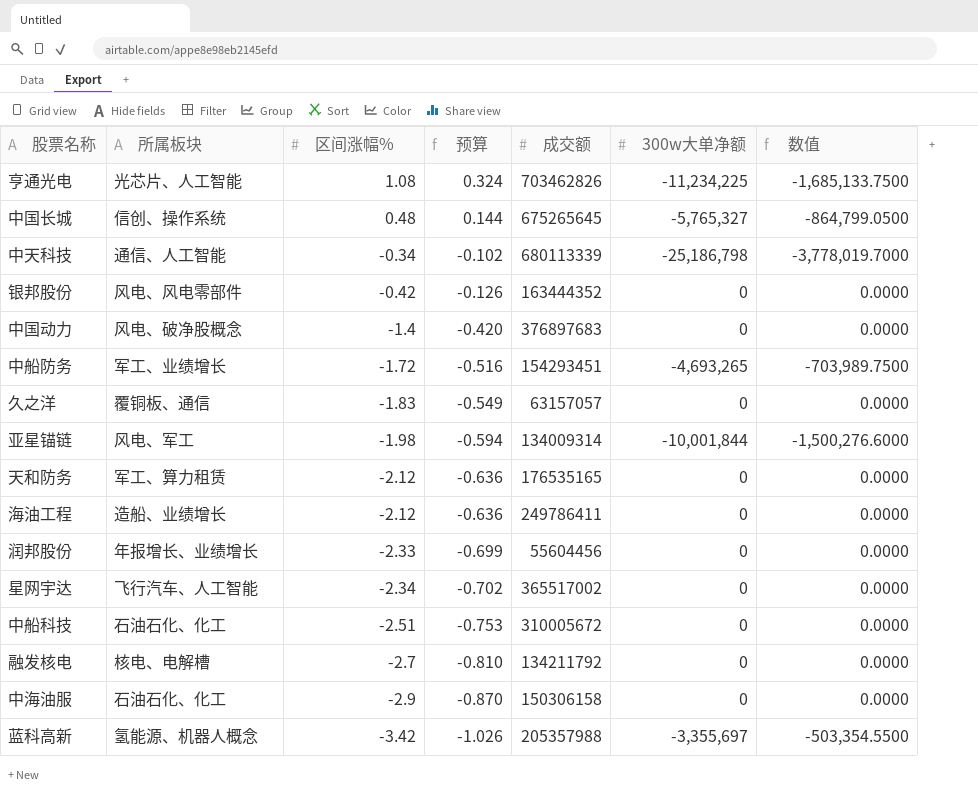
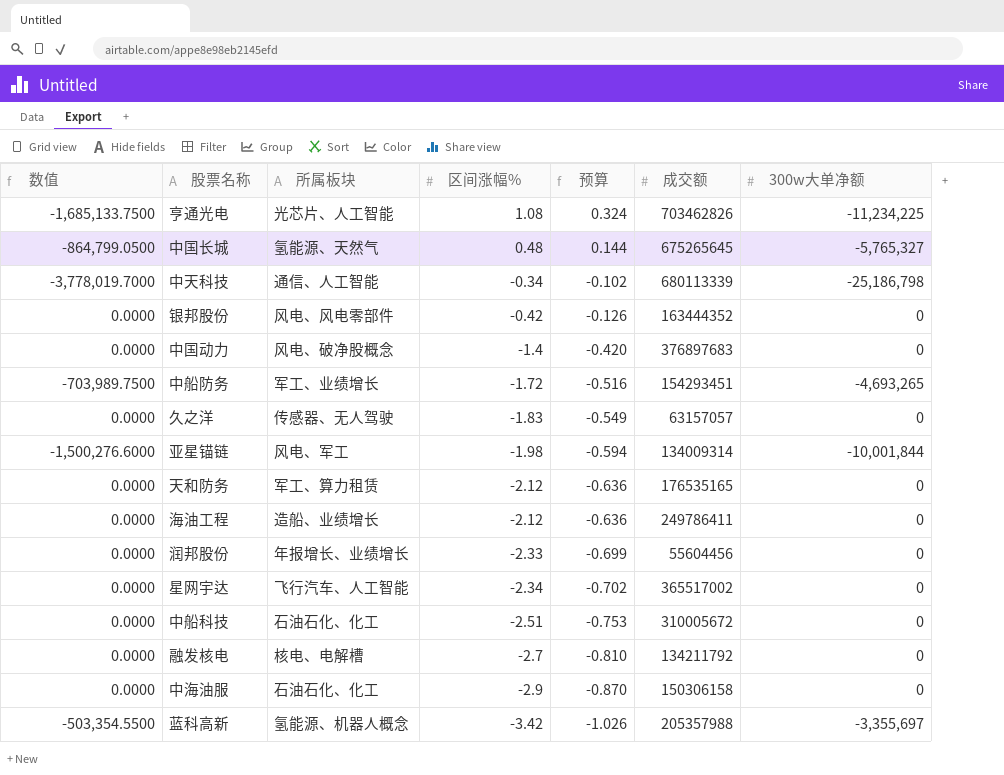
column 数值 | position: 7 -> 1
中国长城 | 所属板块: 信创、操作系统 -> 氢能源、天然气
久之洋 | 所属板块: 覆铜板、通信 -> 传感器、无人驾驶

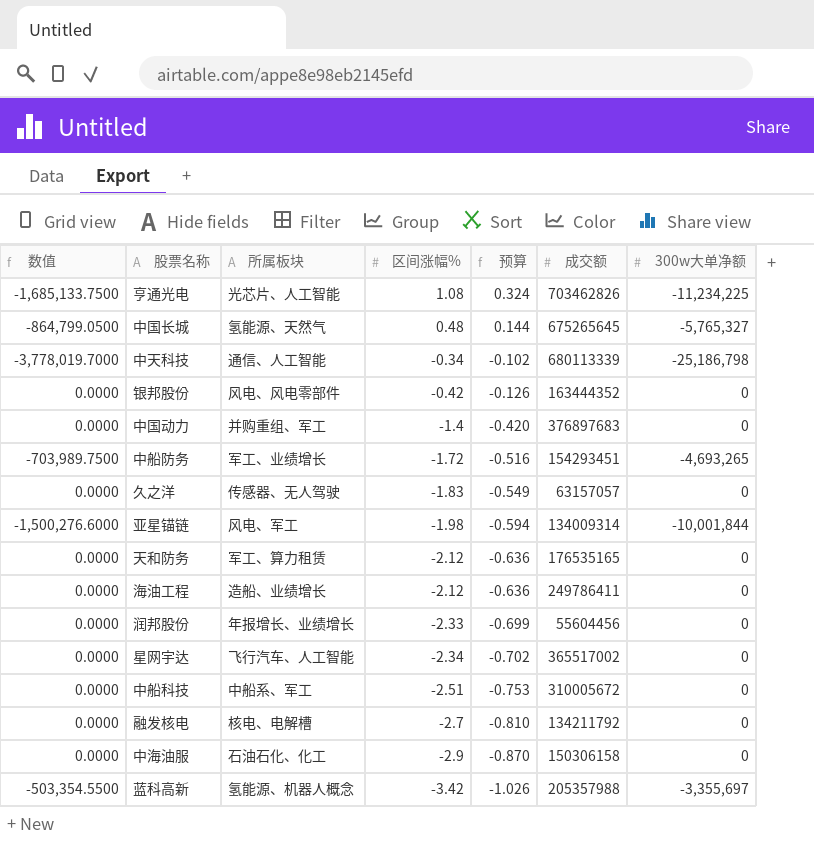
中国动力 | 所属板块: 风电、破净股概念 -> 并购重组、军工
中船科技 | 所属板块: 石油石化、化工 -> 中船系、军工

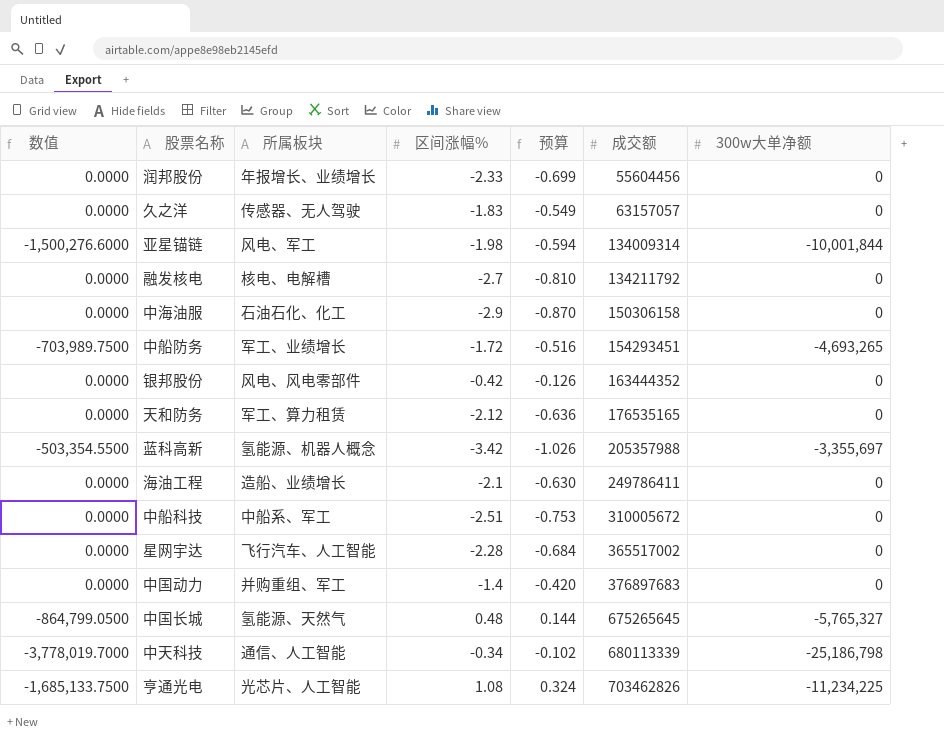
row order: 区间涨幅% descending -> 成交额 ascending
海油工程 | 区间涨幅%: -2.12 -> -2.1
海油工程 | 预算: -0.636 -> -0.630
星网宇达 | 区间涨幅%: -2.34 -> -2.28
星网宇达 | 预算: -0.702 -> -0.684

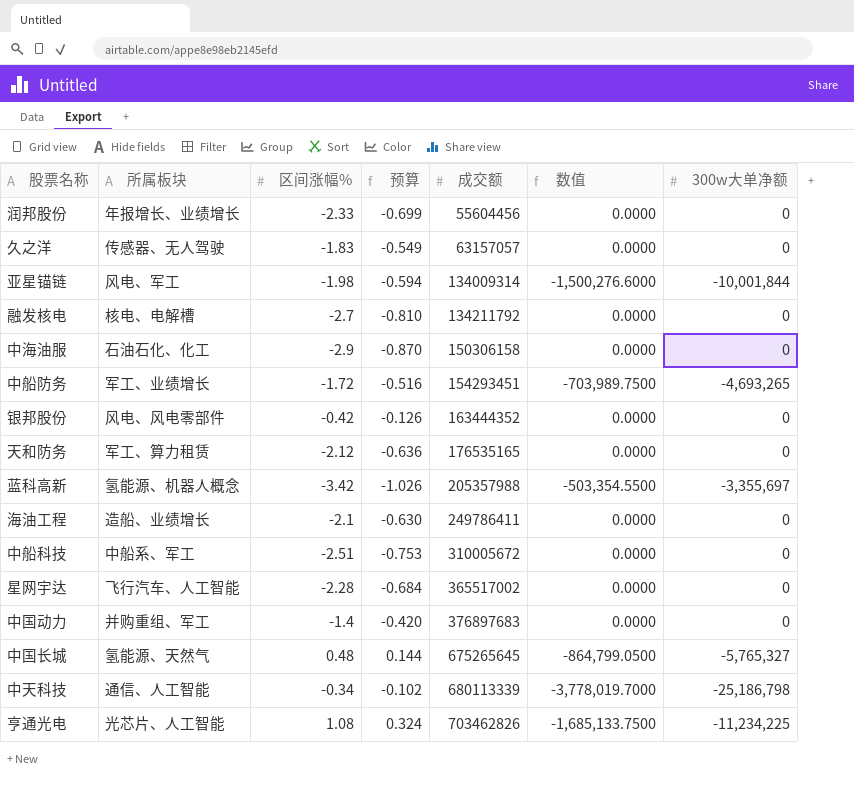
column 数值 | position: 1 -> 6

